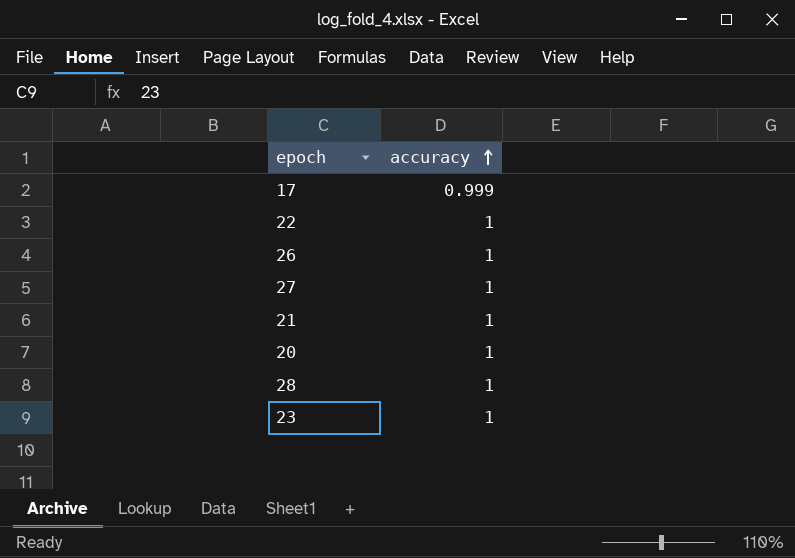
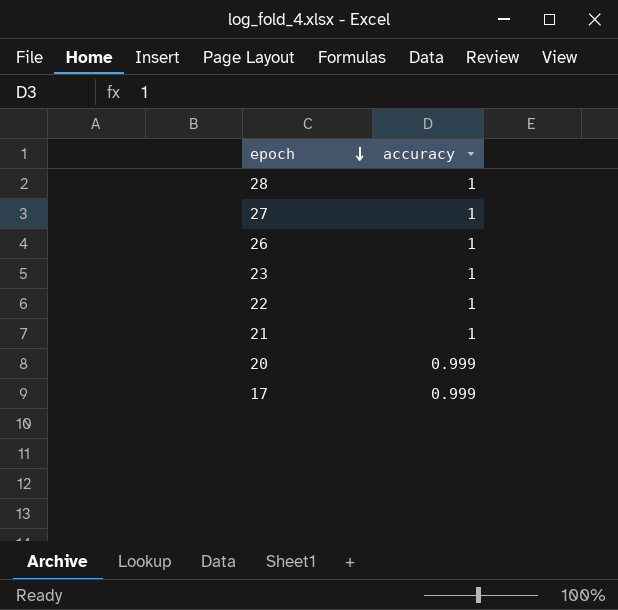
row order: accuracy ascending -> epoch descending
20 | accuracy: 1 -> 0.999

